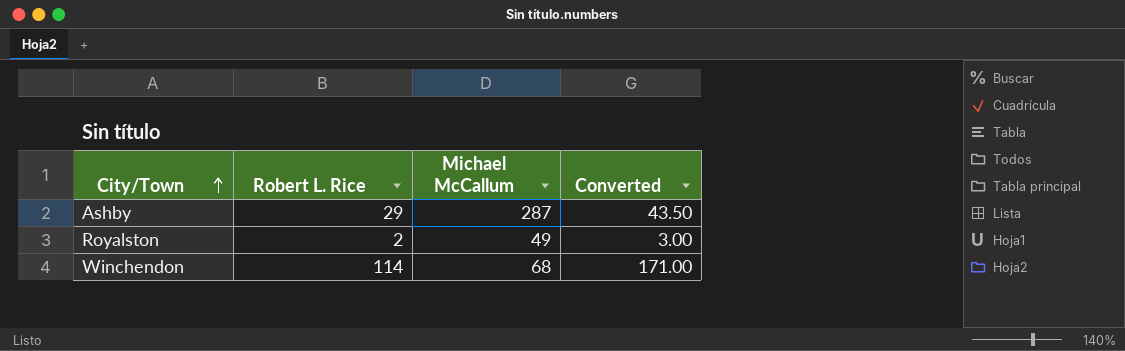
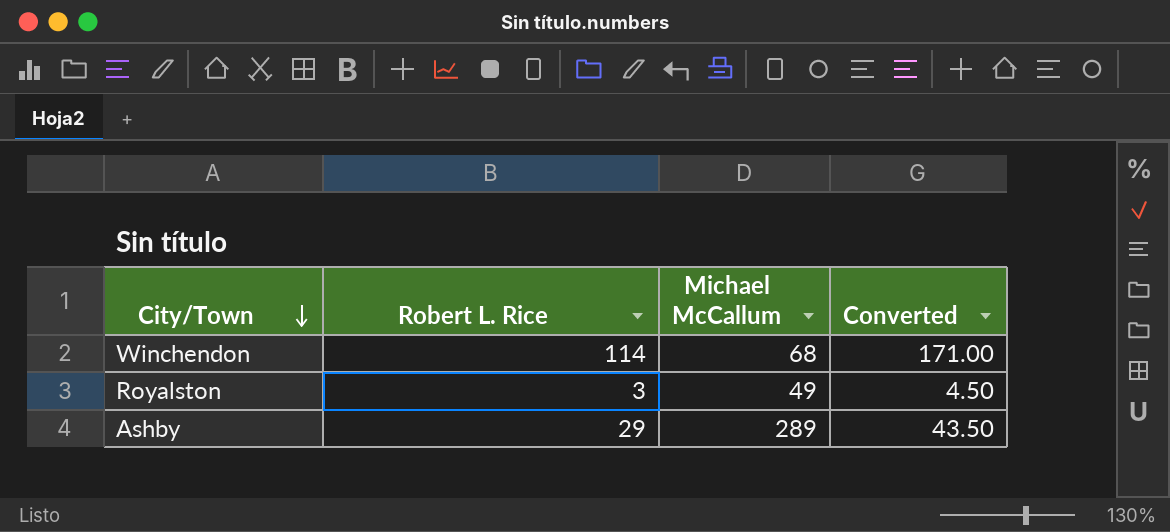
row order: City/Town ascending -> City/Town descending
Royalston | Robert L. Rice: 2 -> 3
Royalston | Converted: 3.00 -> 4.50
Ashby | Michael McCallum: 287 -> 289

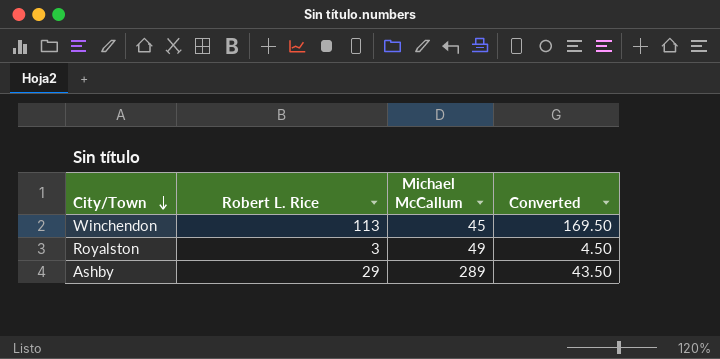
Winchendon | Robert L. Rice: 114 -> 113
Winchendon | Michael McCallum: 68 -> 45
Winchendon | Converted: 171.00 -> 169.50

